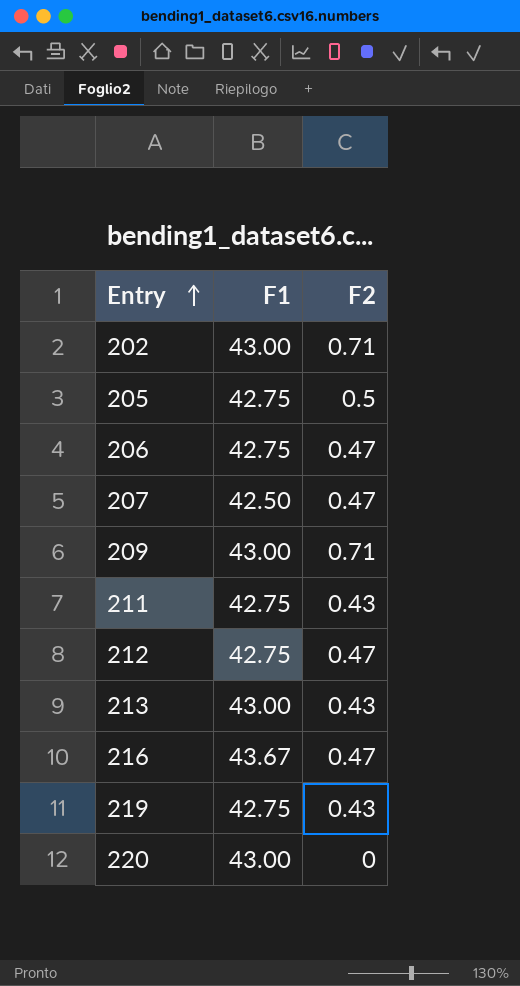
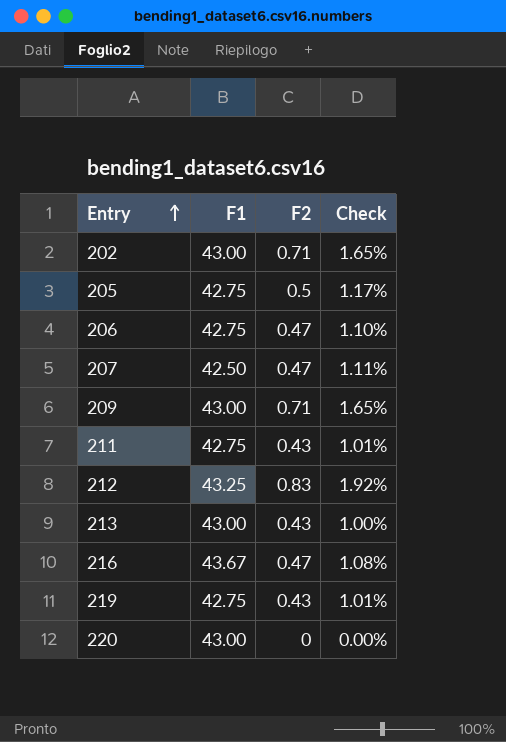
column Check | formula: none -> [F2] / [F1]
212 | F1: 42.75 -> 43.25
212 | F2: 0.47 -> 0.83

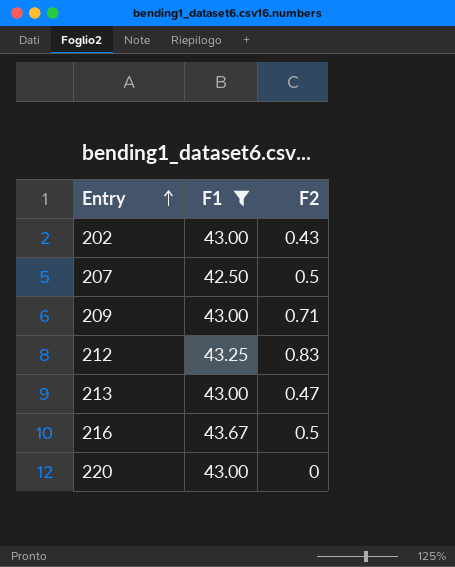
filter: none -> F1 != 42.75
column Check | formula: [F2] / [F1] -> none
202 | F2: 0.71 -> 0.43
207 | F2: 0.47 -> 0.5
213 | F2: 0.43 -> 0.47
216 | F2: 0.47 -> 0.5

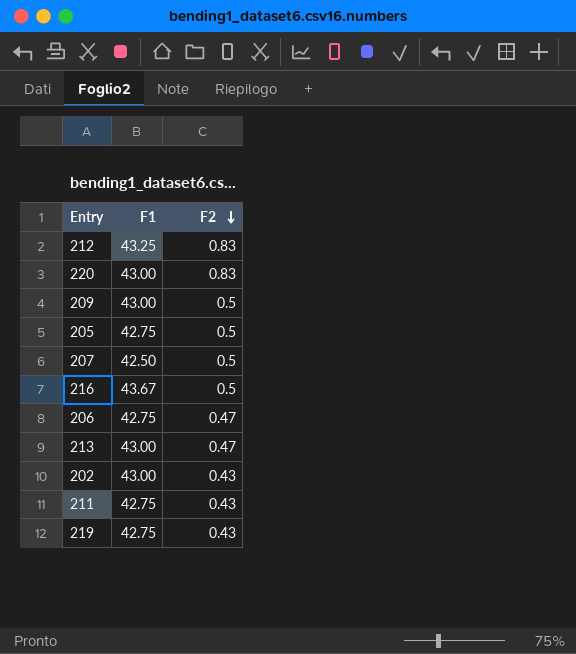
filter: F1 != 42.75 -> none
row order: Entry ascending -> F2 descending
220 | F2: 0 -> 0.83
209 | F2: 0.71 -> 0.5

